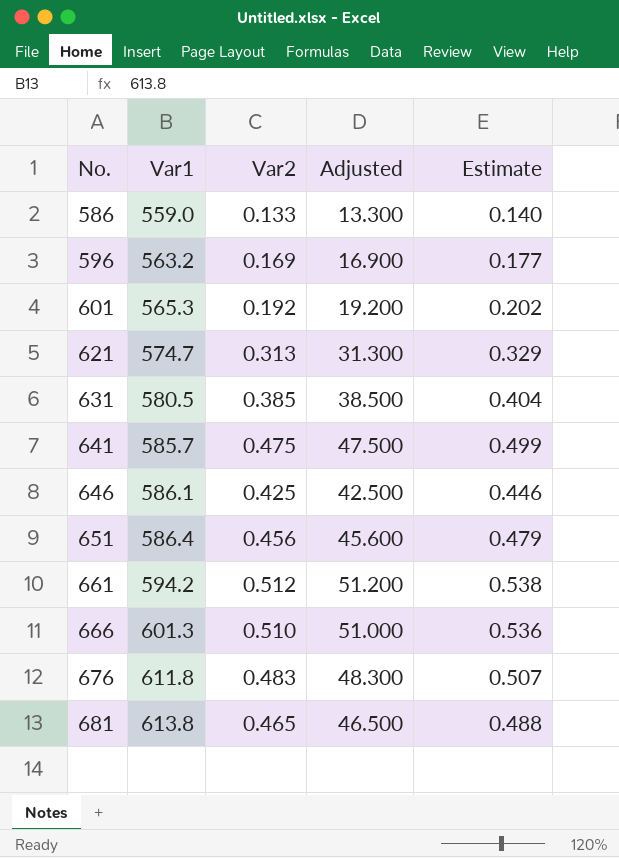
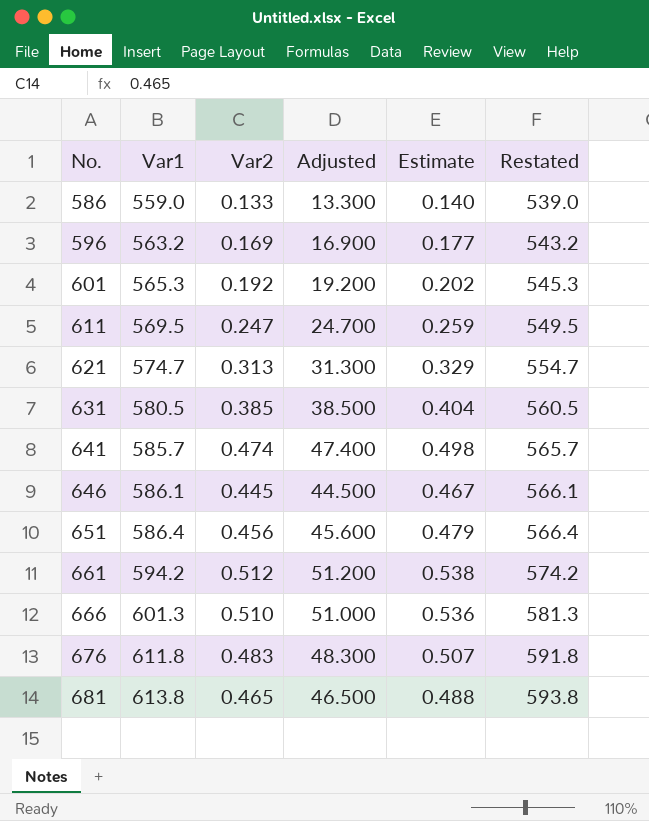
column Restated | formula: none -> [Var1] - 20
row 611: none -> 569.5 | 0.247 | 24.700 | 0.259 | 549.5
641 | Var2: 0.475 -> 0.474
641 | Adjusted: 47.500 -> 47.400
641 | Estimate: 0.499 -> 0.498
646 | Var2: 0.425 -> 0.445
646 | Adjusted: 42.500 -> 44.500
646 | Estimate: 0.446 -> 0.467

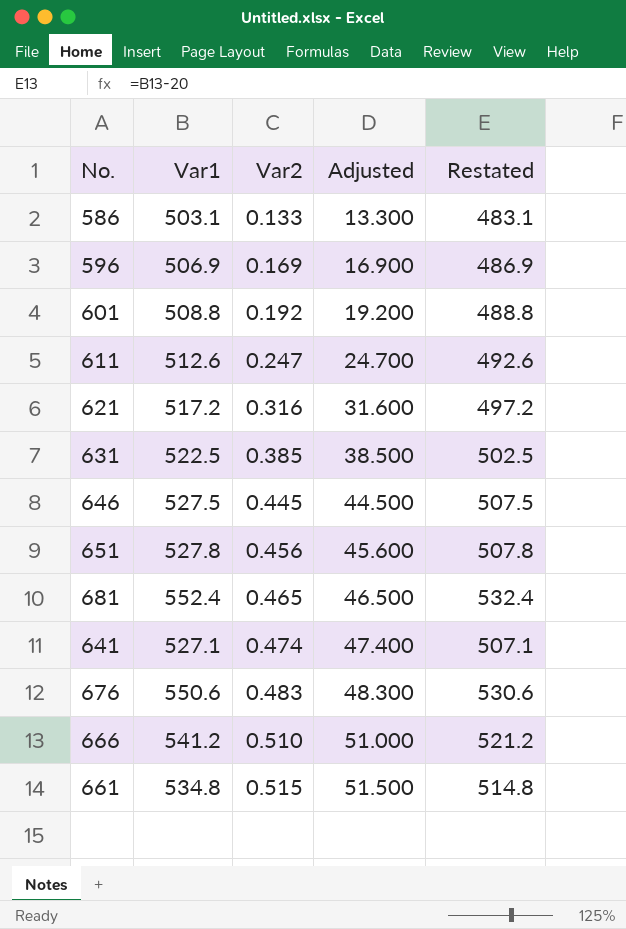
row order: No. ascending -> Var2 ascending
column Estimate | formula: [Var2] * 1.05 -> none
586 | Var1: 559.0 -> 503.1
586 | Restated: 539.0 -> 483.1
596 | Var1: 563.2 -> 506.9
596 | Restated: 543.2 -> 486.9
601 | Var1: 565.3 -> 508.8
601 | Restated: 545.3 -> 488.8
611 | Var1: 569.5 -> 512.6
611 | Restated: 549.5 -> 492.6
621 | Var1: 574.7 -> 517.2
621 | Var2: 0.313 -> 0.316
621 | Adjusted: 31.300 -> 31.600
621 | Restated: 554.7 -> 497.2
631 | Var1: 580.5 -> 522.5
631 | Restated: 560.5 -> 502.5
646 | Var1: 586.1 -> 527.5
646 | Restated: 566.1 -> 507.5
651 | Var1: 586.4 -> 527.8
651 | Restated: 566.4 -> 507.8
681 | Var1: 613.8 -> 552.4
681 | Restated: 593.8 -> 532.4
641 | Var1: 585.7 -> 527.1
641 | Restated: 565.7 -> 507.1
676 | Var1: 611.8 -> 550.6
676 | Restated: 591.8 -> 530.6
666 | Var1: 601.3 -> 541.2
666 | Restated: 581.3 -> 521.2
661 | Var1: 594.2 -> 534.8
661 | Var2: 0.512 -> 0.515
661 | Adjusted: 51.200 -> 51.500
661 | Restated: 574.2 -> 514.8

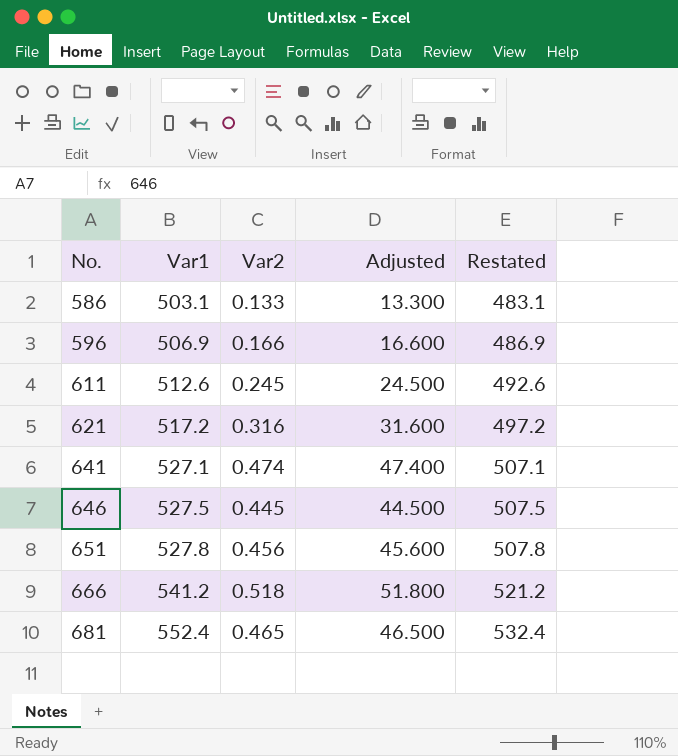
row order: Var2 ascending -> No. ascending
row 601: 508.8 | 0.192 | 19.200 | 488.8 -> none
row 631: 522.5 | 0.385 | 38.500 | 502.5 -> none
row 676: 550.6 | 0.483 | 48.300 | 530.6 -> none
row 661: 534.8 | 0.515 | 51.500 | 514.8 -> none
596 | Var2: 0.169 -> 0.166
596 | Adjusted: 16.900 -> 16.600
611 | Var2: 0.247 -> 0.245
611 | Adjusted: 24.700 -> 24.500
666 | Var2: 0.510 -> 0.518
666 | Adjusted: 51.000 -> 51.800

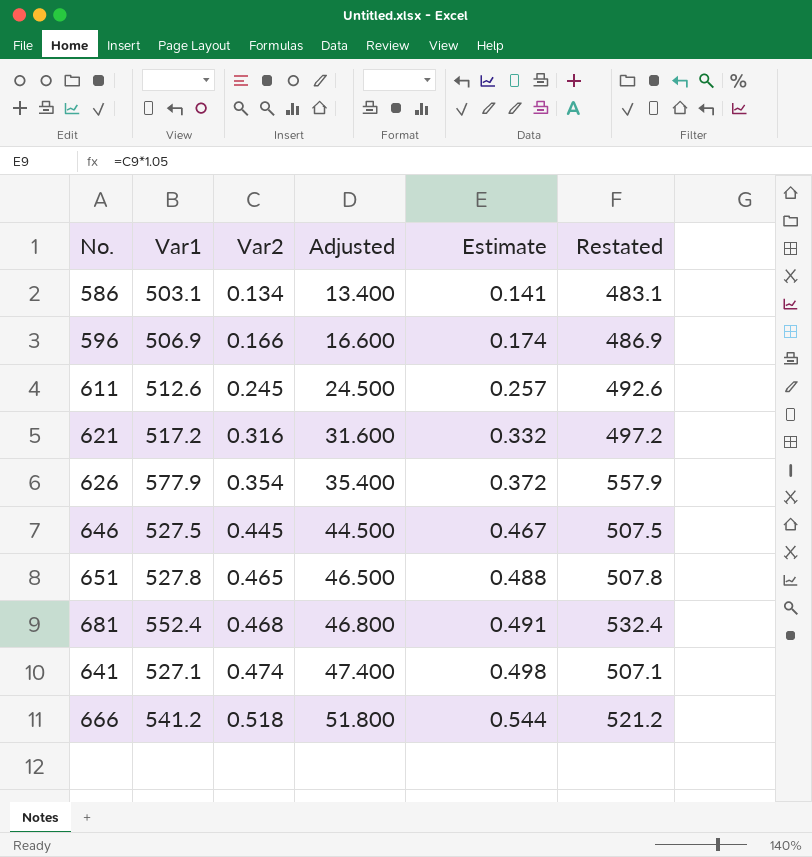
row order: No. ascending -> Var2 ascending
column Estimate | formula: none -> [Var2] * 1.05
586 | Var2: 0.133 -> 0.134
586 | Adjusted: 13.300 -> 13.400
row 626: none -> 577.9 | 0.354 | 35.400 | 0.372 | 557.9
651 | Var2: 0.456 -> 0.465
651 | Adjusted: 45.600 -> 46.500
681 | Var2: 0.465 -> 0.468
681 | Adjusted: 46.500 -> 46.800

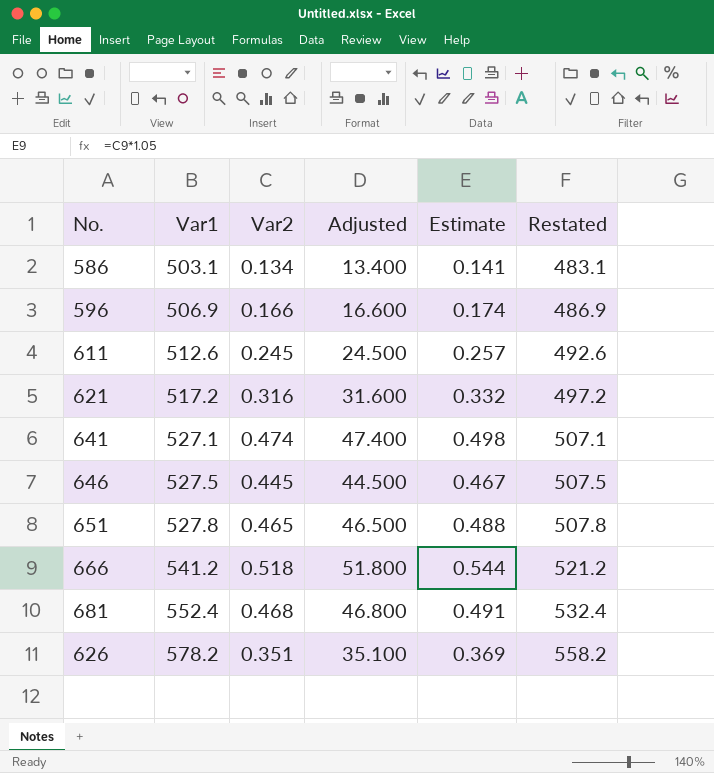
row order: Var2 ascending -> Var1 ascending
626 | Var1: 577.9 -> 578.2
626 | Var2: 0.354 -> 0.351
626 | Adjusted: 35.400 -> 35.100
626 | Estimate: 0.372 -> 0.369
626 | Restated: 557.9 -> 558.2

